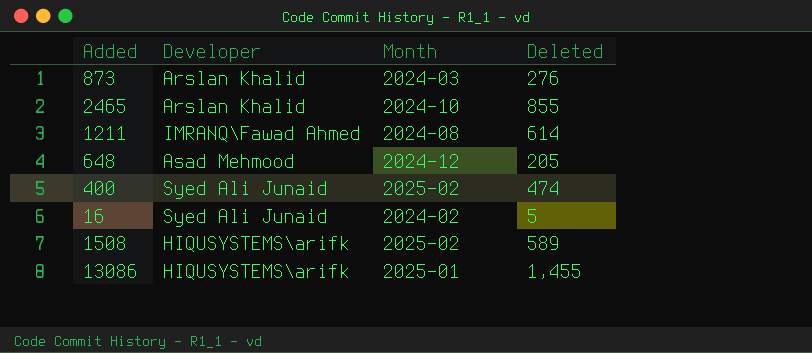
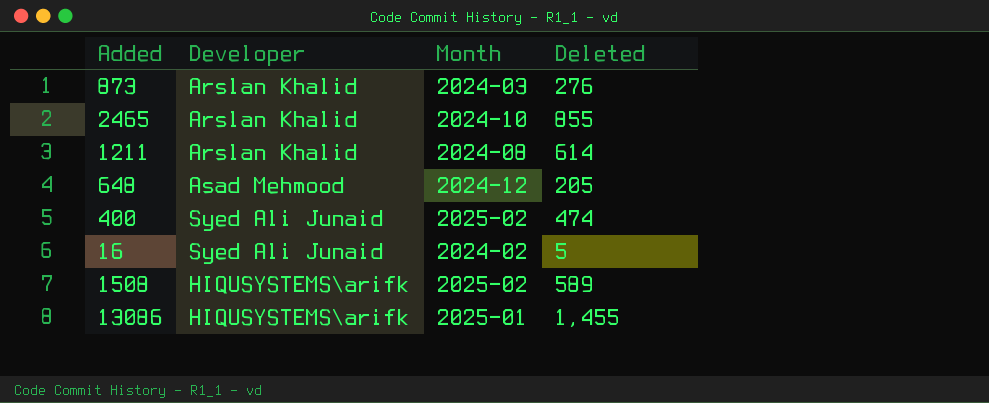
1211 | Developer: IMRANQ\Fawad Ahmed -> Arslan Khalid

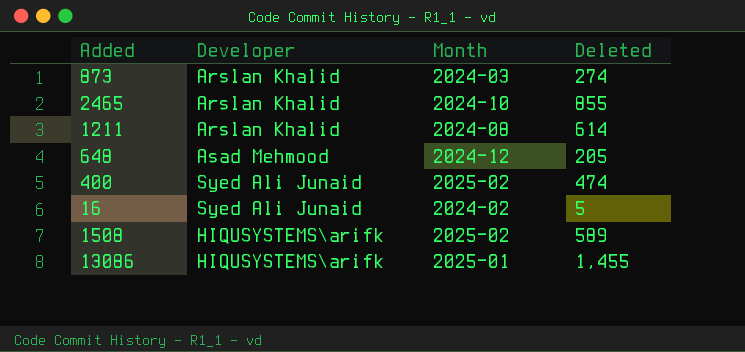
873 | Deleted: 276 -> 274

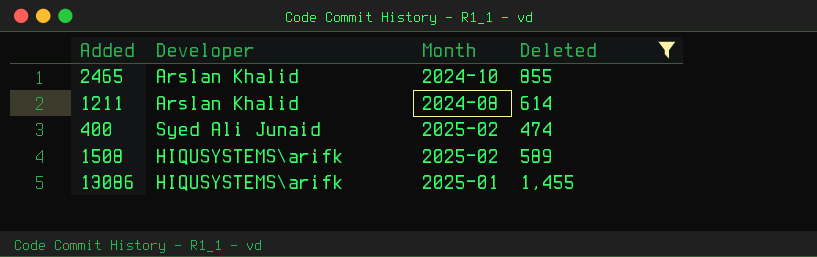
filter: none -> Deleted >= 474

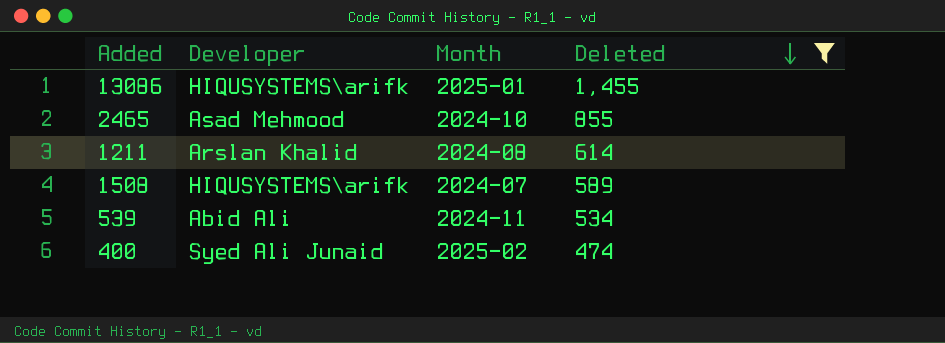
row order: none -> Deleted descending
2465 | Developer: Arslan Khalid -> Asad Mehmood
1508 | Month: 2025-02 -> 2024-07
row 539: none -> Abid Ali | 2024-11 | 534

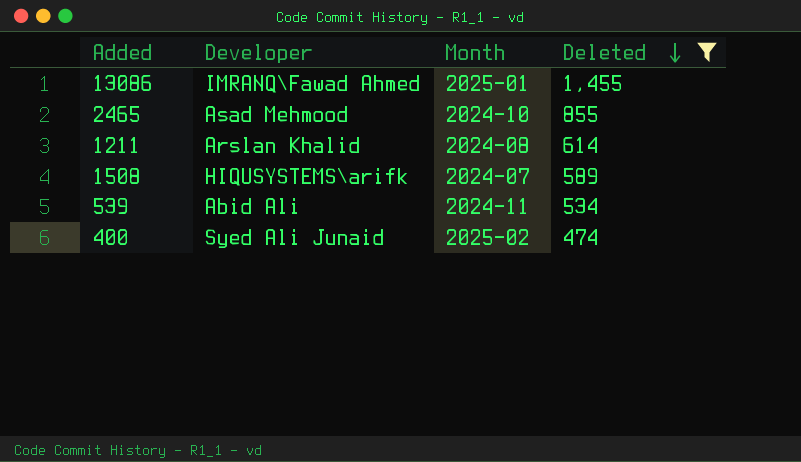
13086 | Developer: HIQUSYSTEMS\arifk -> IMRANQ\Fawad Ahmed

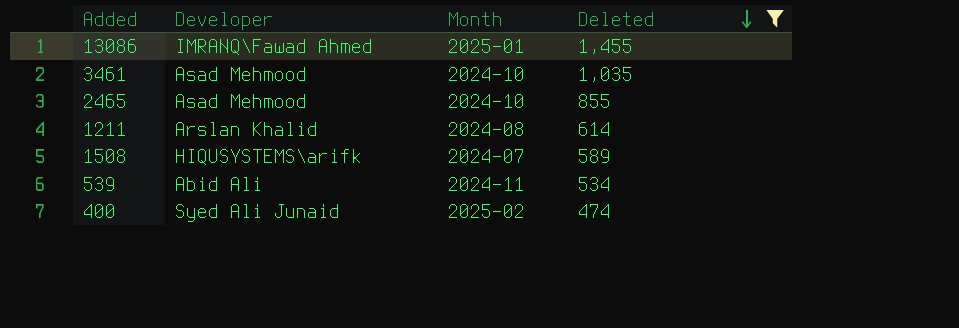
row 3461: none -> Asad Mehmood | 2024-10 | 1,035

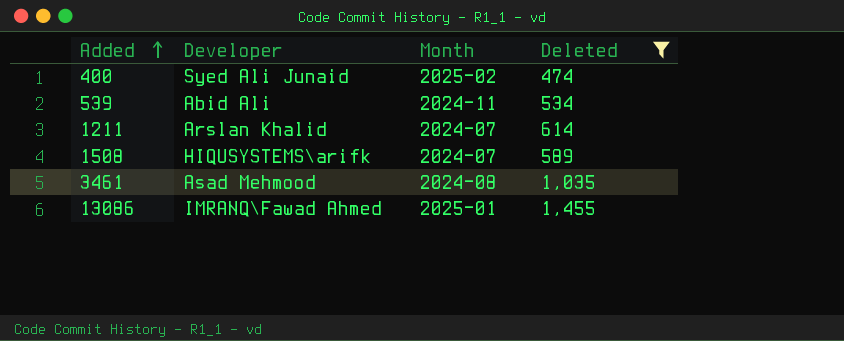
row order: Deleted descending -> Added ascending
row 2465: Asad Mehmood | 2024-10 | 855 -> none
1211 | Month: 2024-08 -> 2024-07
3461 | Month: 2024-10 -> 2024-08

